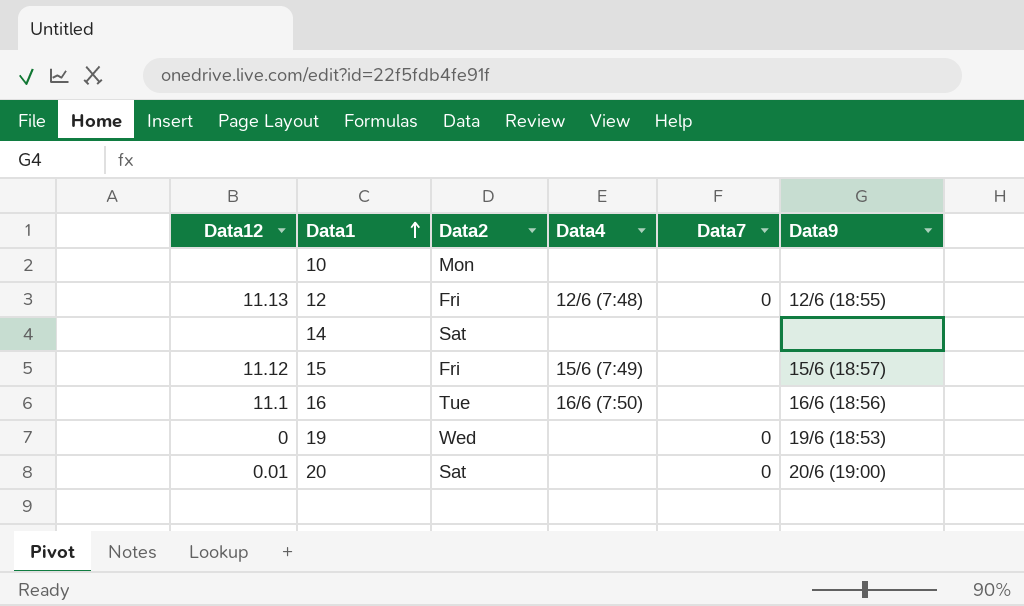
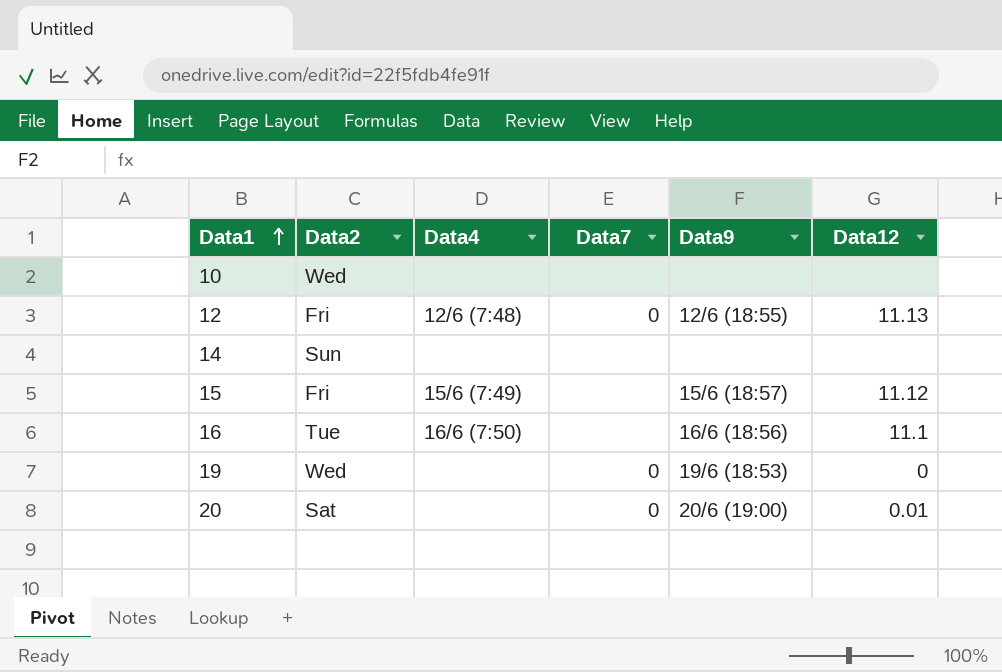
column Data12 | position: 1 -> 6
10 | Data2: Mon -> Wed
14 | Data2: Sat -> Sun

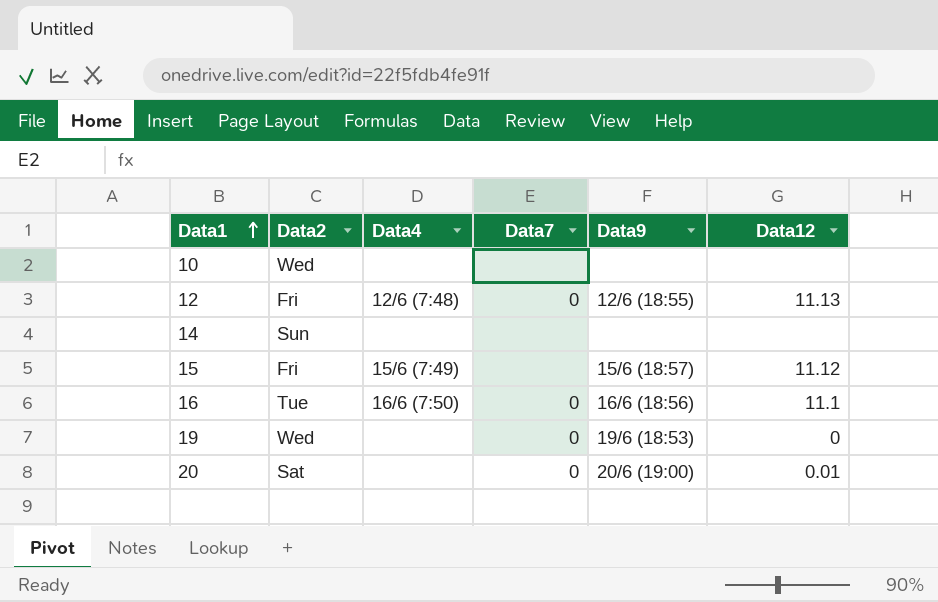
16 | Data7: none -> 0

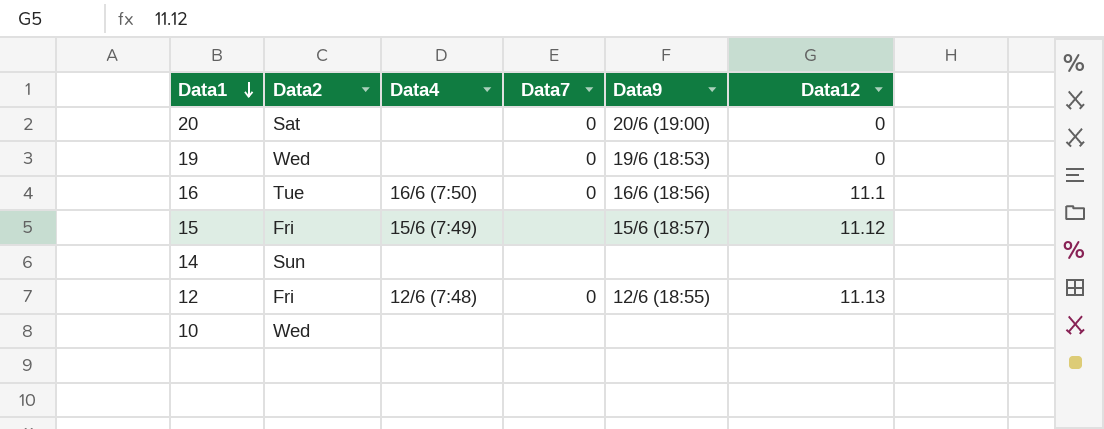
row order: Data1 ascending -> Data1 descending
20 | Data12: 0.01 -> 0

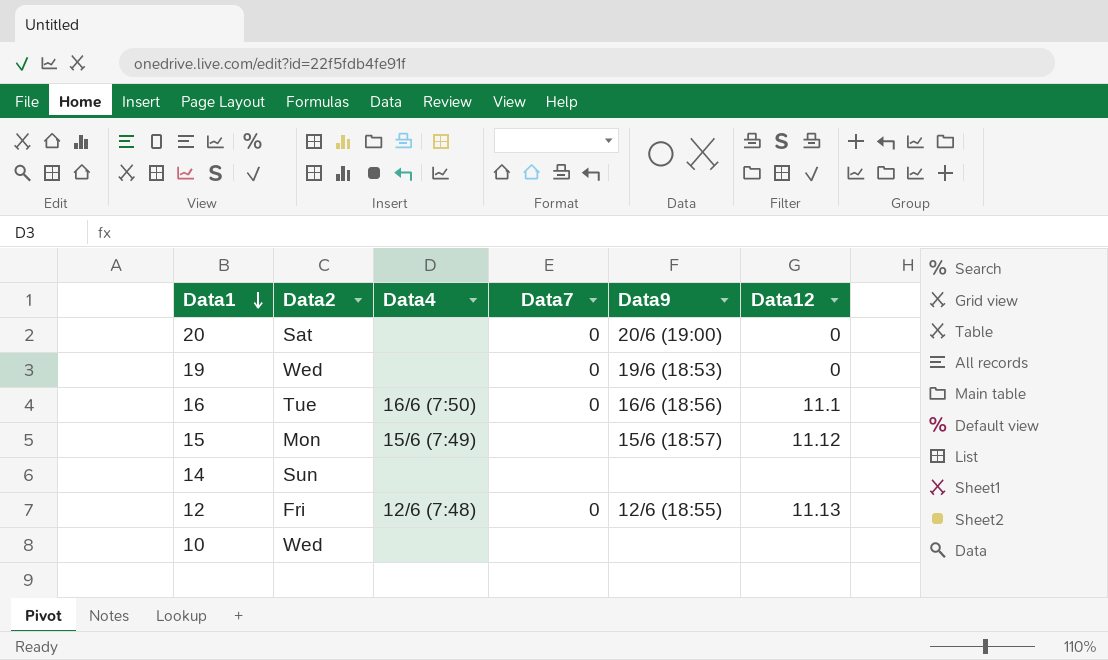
15 | Data2: Fri -> Mon

